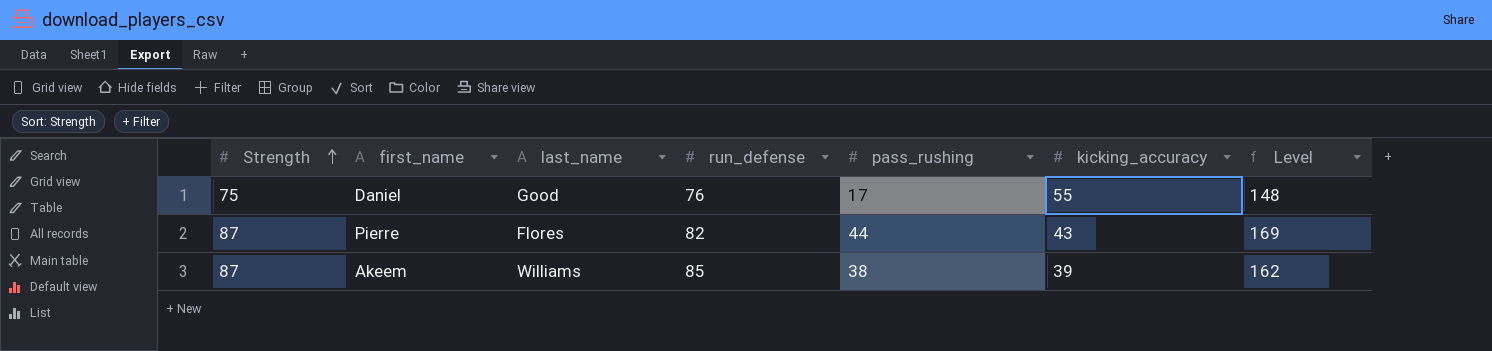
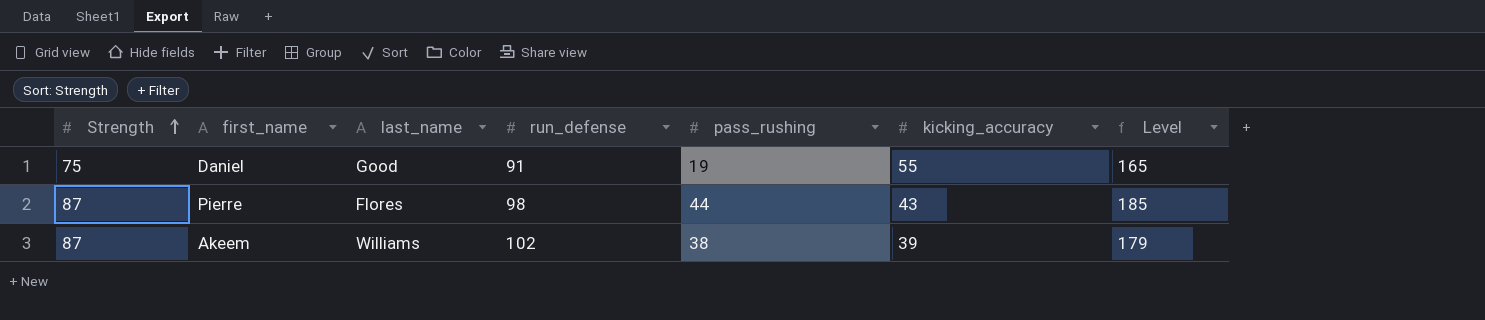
Daniel | run_defense: 76 -> 91
Daniel | pass_rushing: 17 -> 19
Daniel | Level: 148 -> 165
Pierre | run_defense: 82 -> 98
Pierre | Level: 169 -> 185
Akeem | run_defense: 85 -> 102
Akeem | Level: 162 -> 179

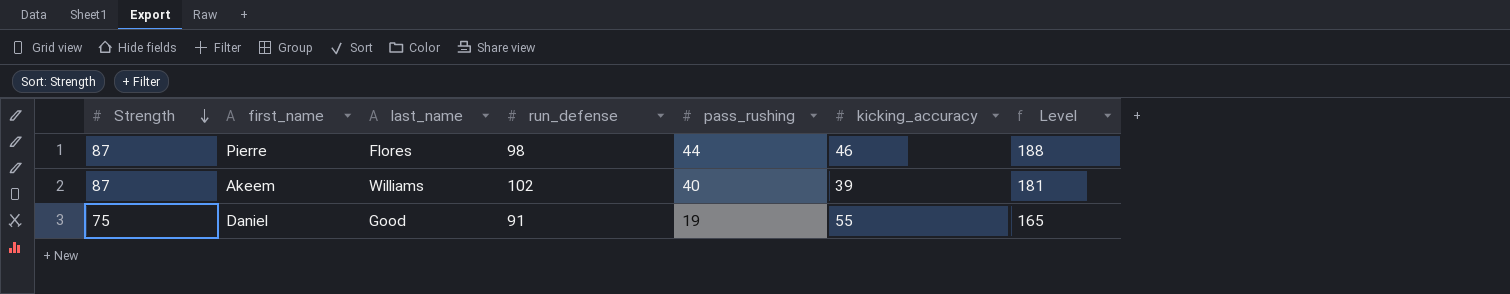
row order: Strength ascending -> Strength descending
Pierre | kicking_accuracy: 43 -> 46
Pierre | Level: 185 -> 188
Akeem | pass_rushing: 38 -> 40
Akeem | Level: 179 -> 181

